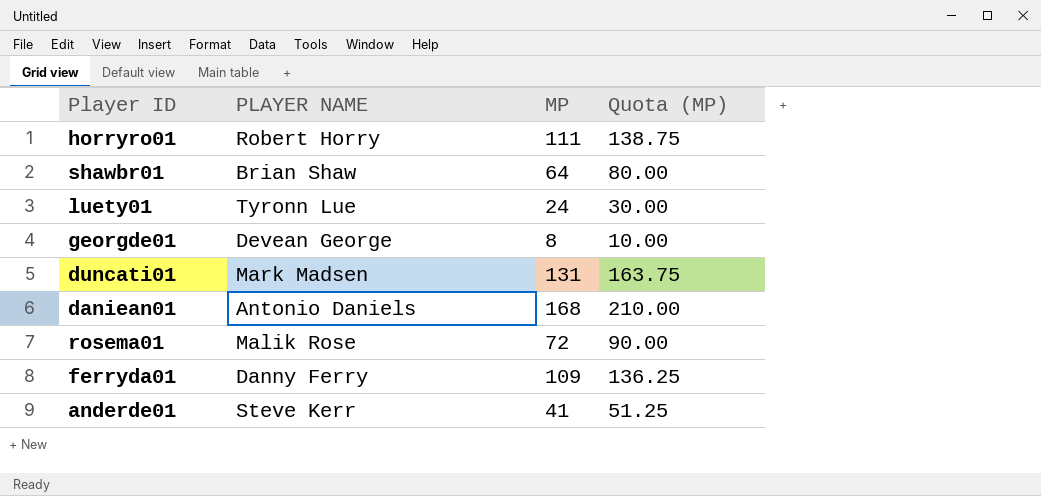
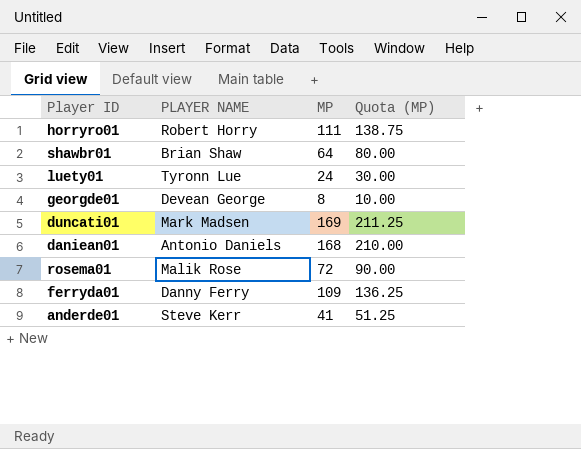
duncati01 | MP: 131 -> 169
duncati01 | Quota (MP): 163.75 -> 211.25

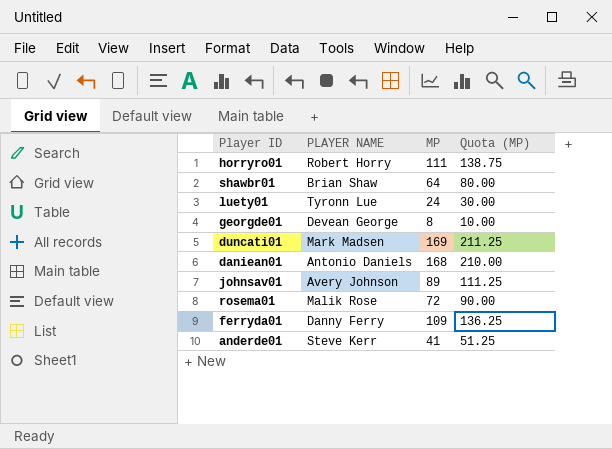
row johnsav01: none -> Avery Johnson | 89 | 111.25

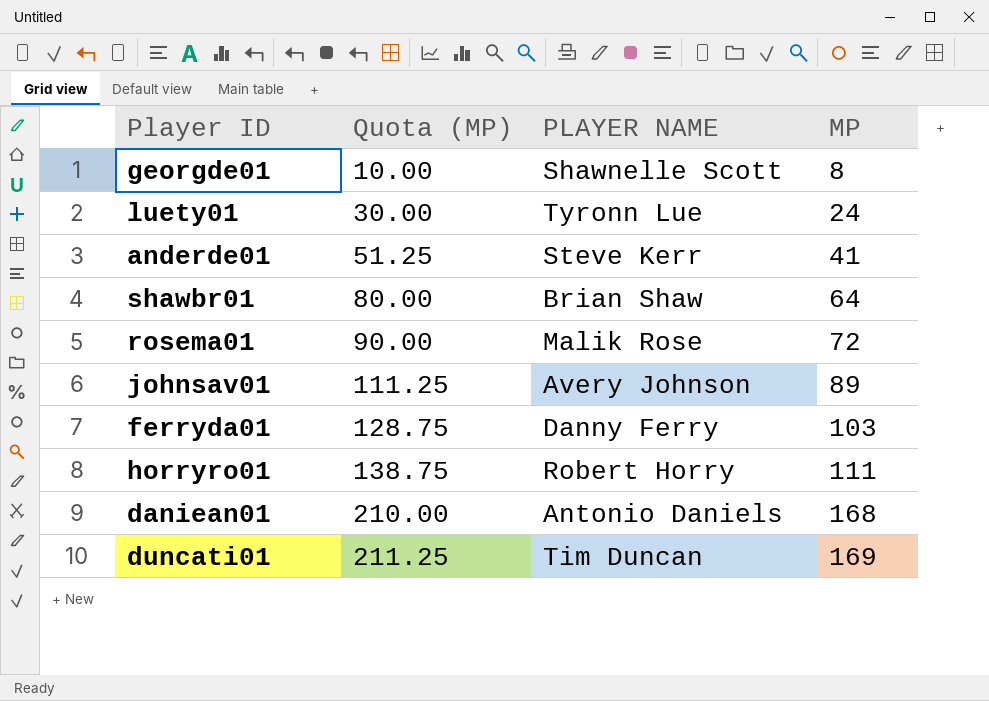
row order: none -> Quota (MP) ascending
column Quota (MP) | position: 4 -> 2
georgde01 | PLAYER NAME: Devean George -> Shawnelle Scott
ferryda01 | Quota (MP): 136.25 -> 128.75
ferryda01 | MP: 109 -> 103
duncati01 | PLAYER NAME: Mark Madsen -> Tim Duncan

